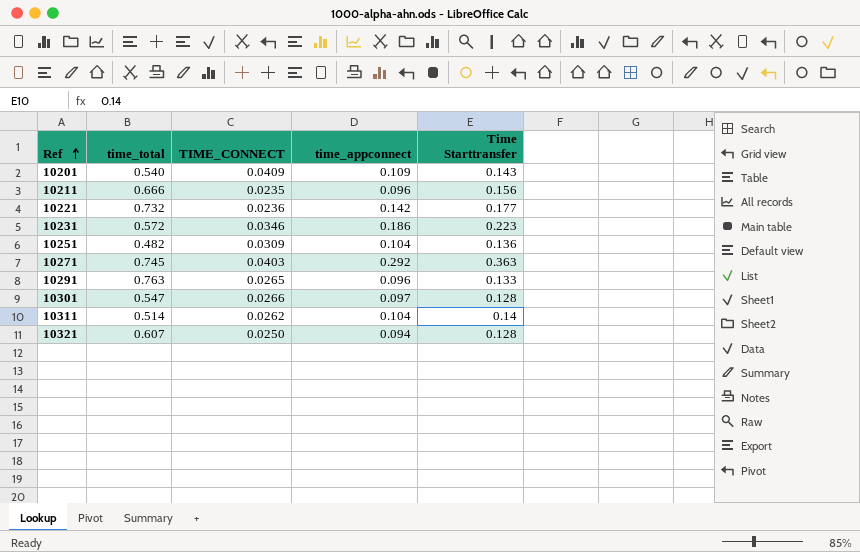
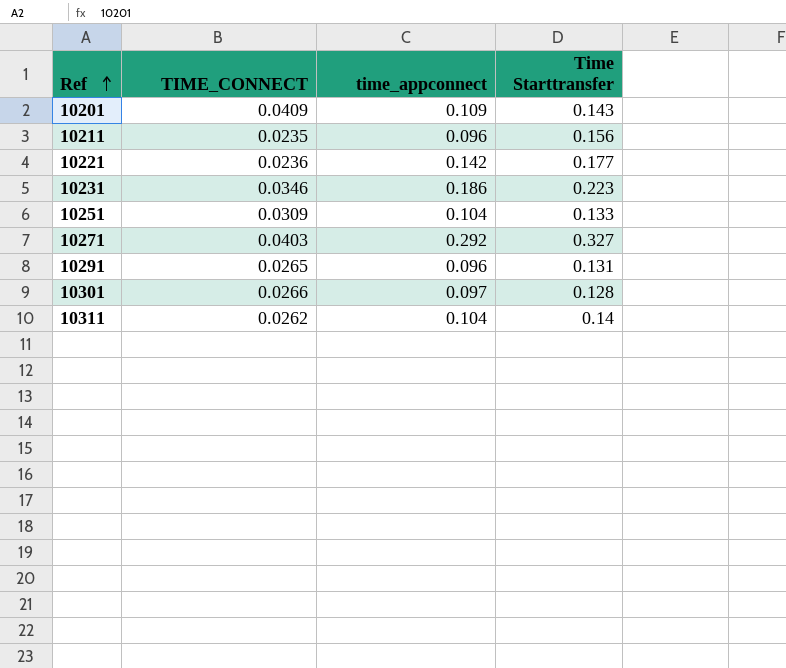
column time_total | position: 2 -> none
row 10321: 0.607 | 0.0250 | 0.094 | 0.128 -> none
10251 | Time Starttransfer: 0.136 -> 0.133
10271 | Time Starttransfer: 0.363 -> 0.327
10291 | Time Starttransfer: 0.133 -> 0.131

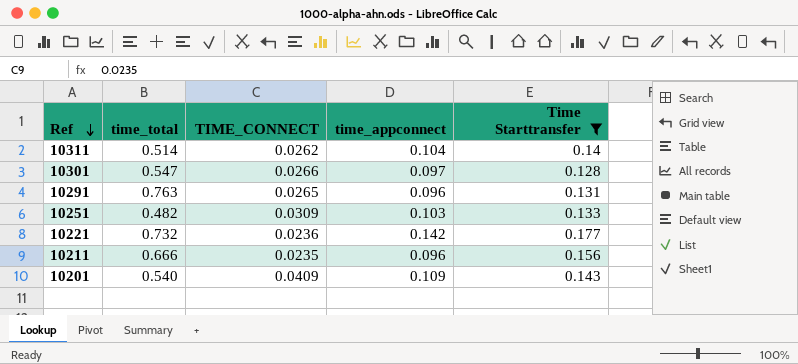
filter: none -> Time Starttransfer <= 0.177
row order: Ref ascending -> Ref descending
column time_total | position: none -> 2
10251 | time_appconnect: 0.104 -> 0.103

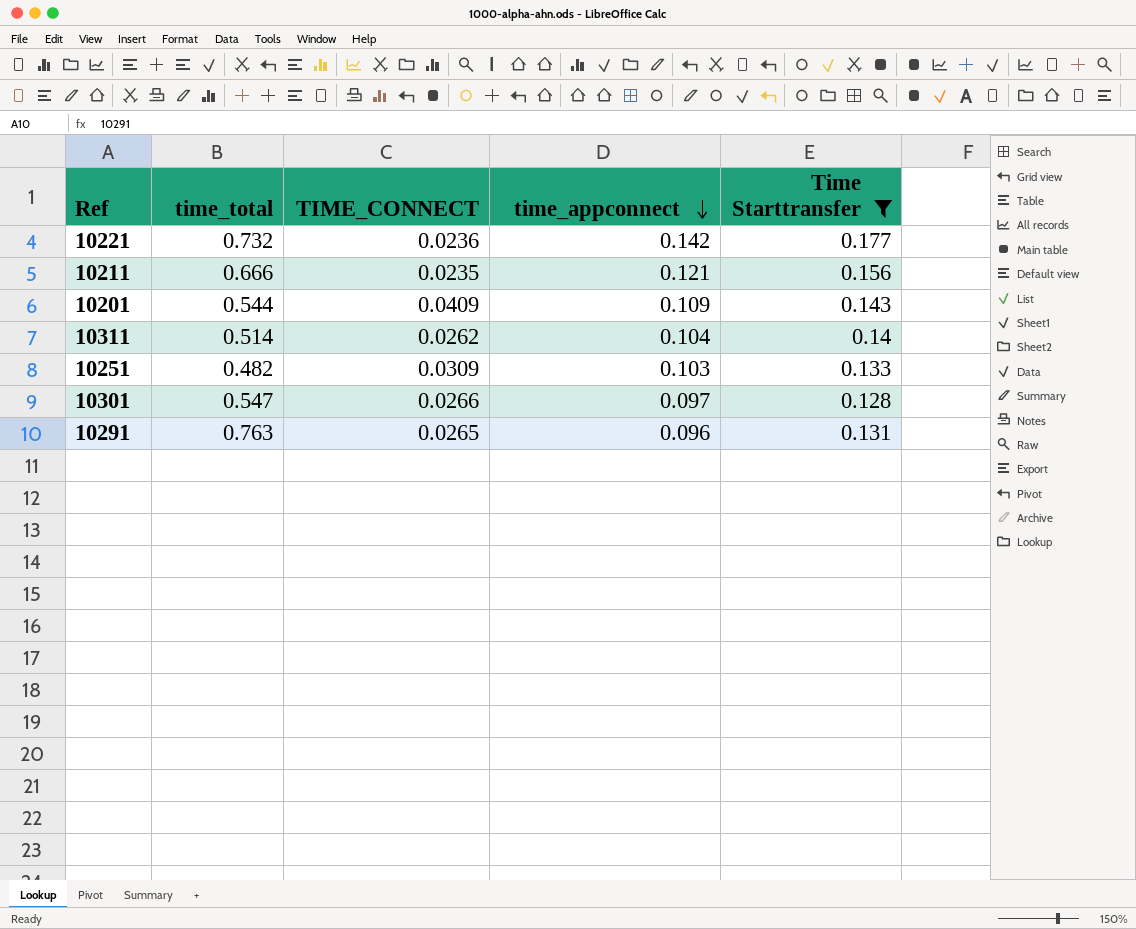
row order: Ref descending -> time_appconnect descending
10211 | time_appconnect: 0.096 -> 0.121
10201 | time_total: 0.540 -> 0.544

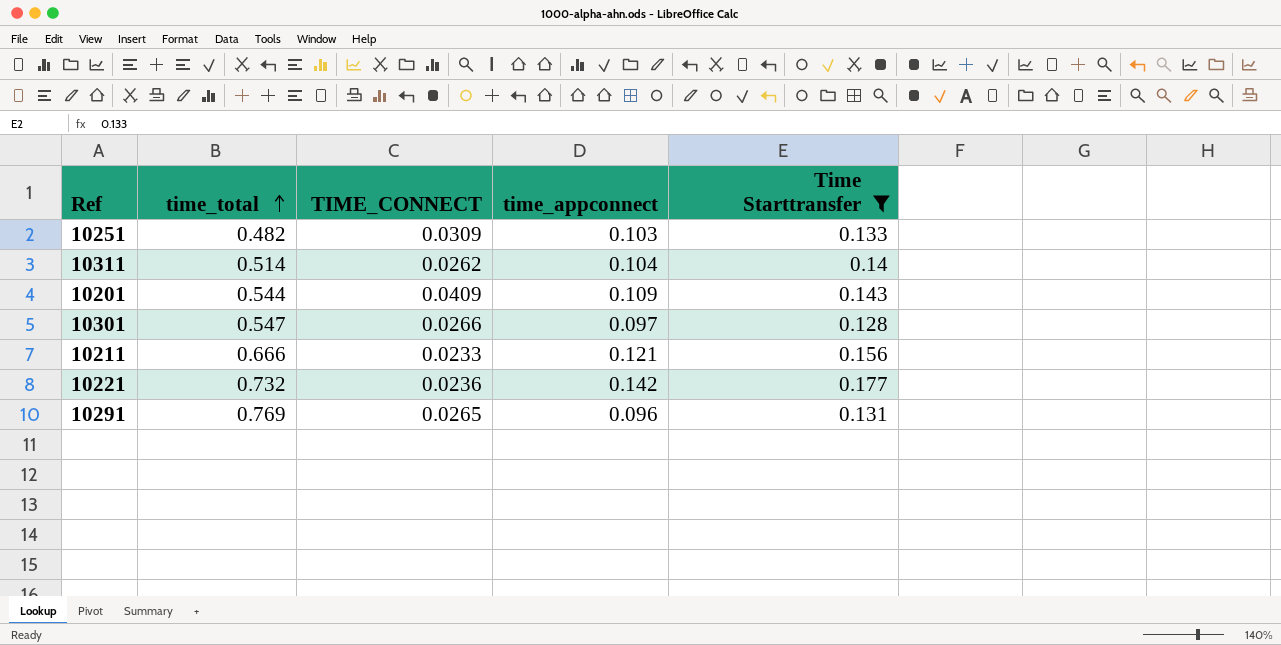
row order: time_appconnect descending -> time_total ascending
10211 | TIME_CONNECT: 0.0235 -> 0.0233
10291 | time_total: 0.763 -> 0.769

